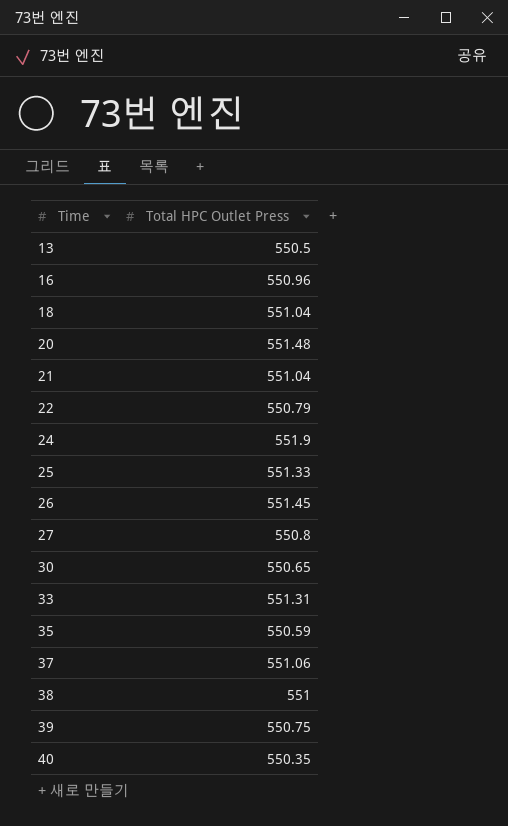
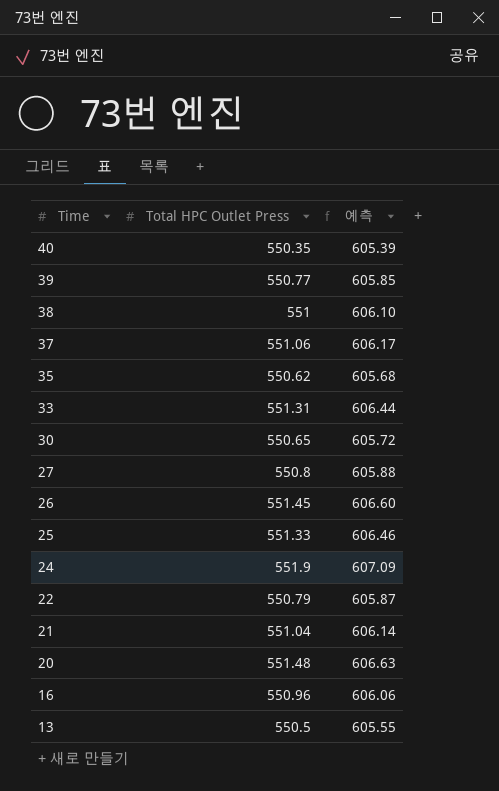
row order: Time ascending -> Time descending
column 예측 | formula: none -> [Total HPC Outlet Press] * 1.1
row 18: 551.04 -> none
39 | Total HPC Outlet Press: 550.75 -> 550.77
35 | Total HPC Outlet Press: 550.59 -> 550.62

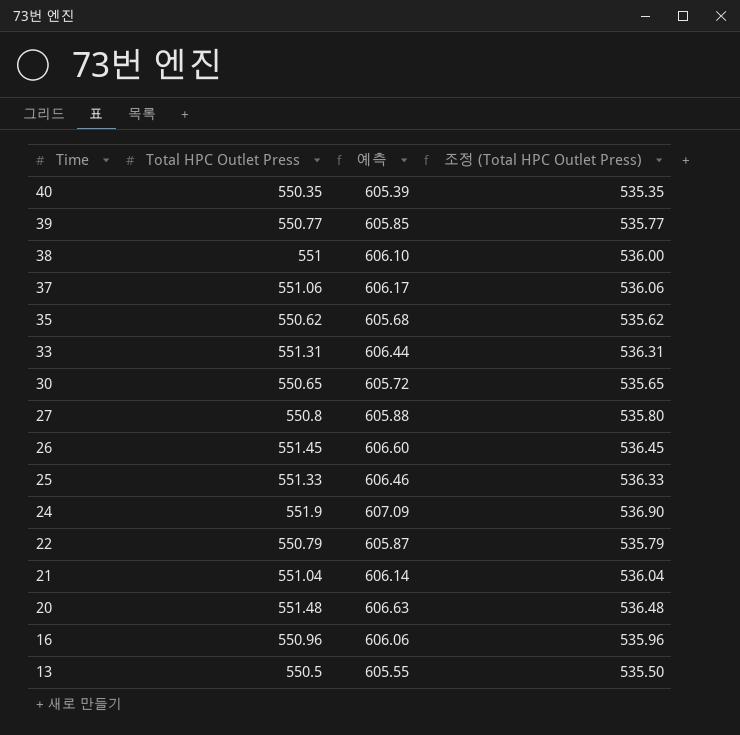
column 조정 (Total HPC Outlet Press) | formula: none -> [Total HPC Outlet Press] - 15

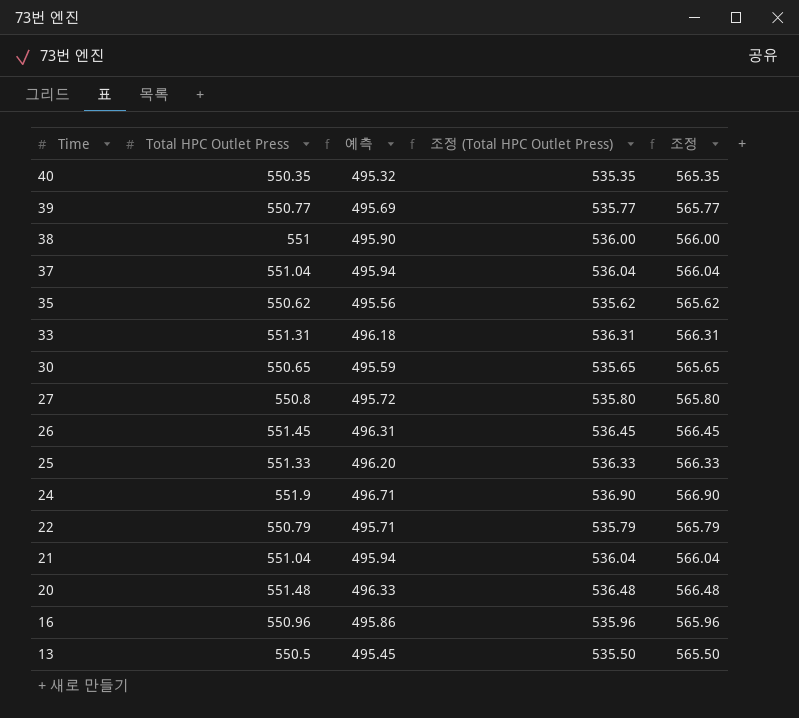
column 예측 | formula: [Total HPC Outlet Press] * 1.1 -> [Total HPC Outlet Press] * 0.9
column 조정 | formula: none -> [Total HPC Outlet Press] + 15
37 | Total HPC Outlet Press: 551.06 -> 551.04
37 | 조정 (Total HPC Outlet Press): 536.06 -> 536.04

